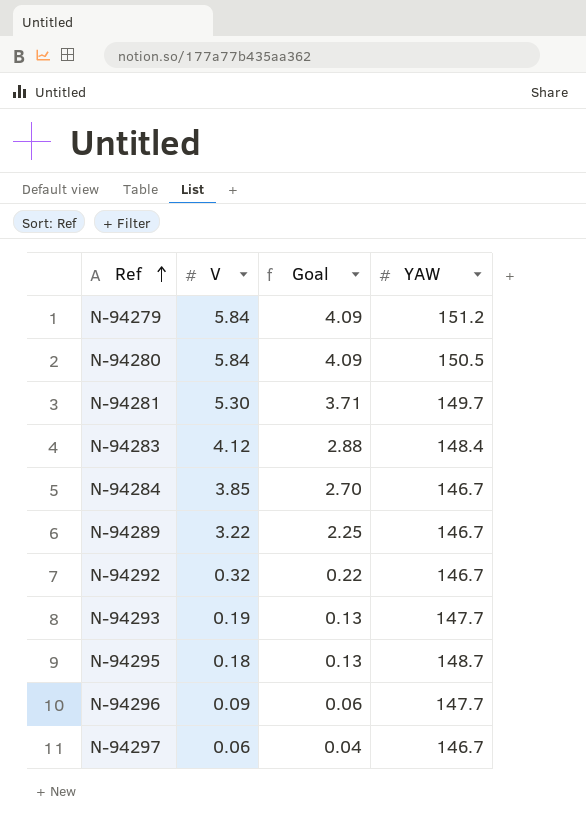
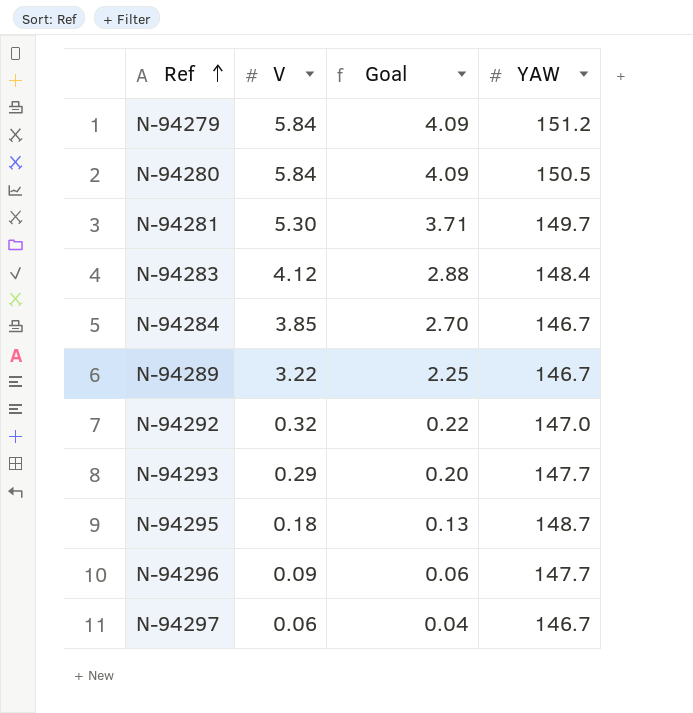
N-94292 | YAW: 146.7 -> 147.0
N-94293 | V: 0.19 -> 0.29
N-94293 | Goal: 0.13 -> 0.20

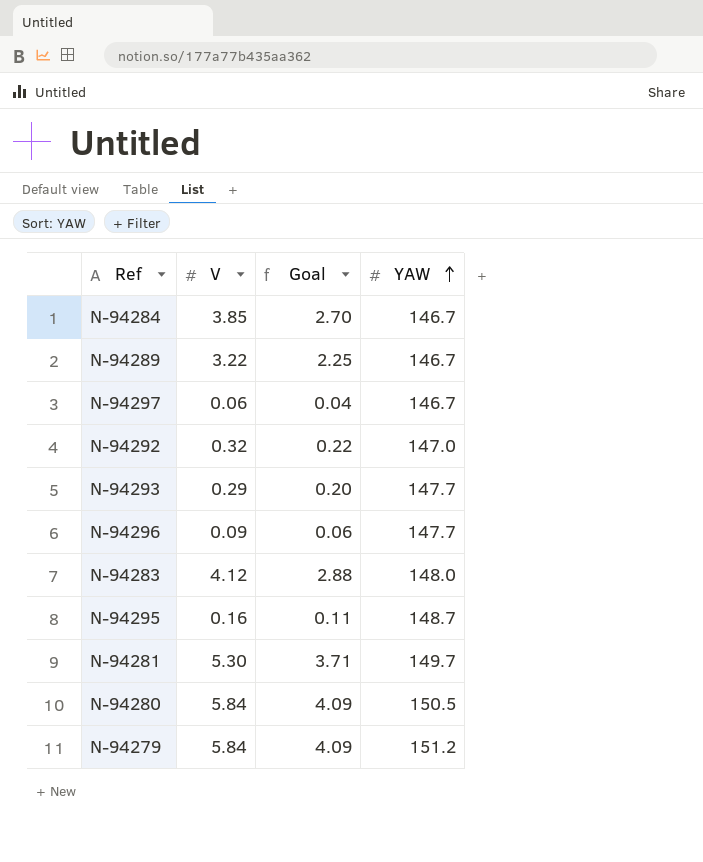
row order: Ref ascending -> YAW ascending
N-94283 | YAW: 148.4 -> 148.0
N-94295 | V: 0.18 -> 0.16
N-94295 | Goal: 0.13 -> 0.11

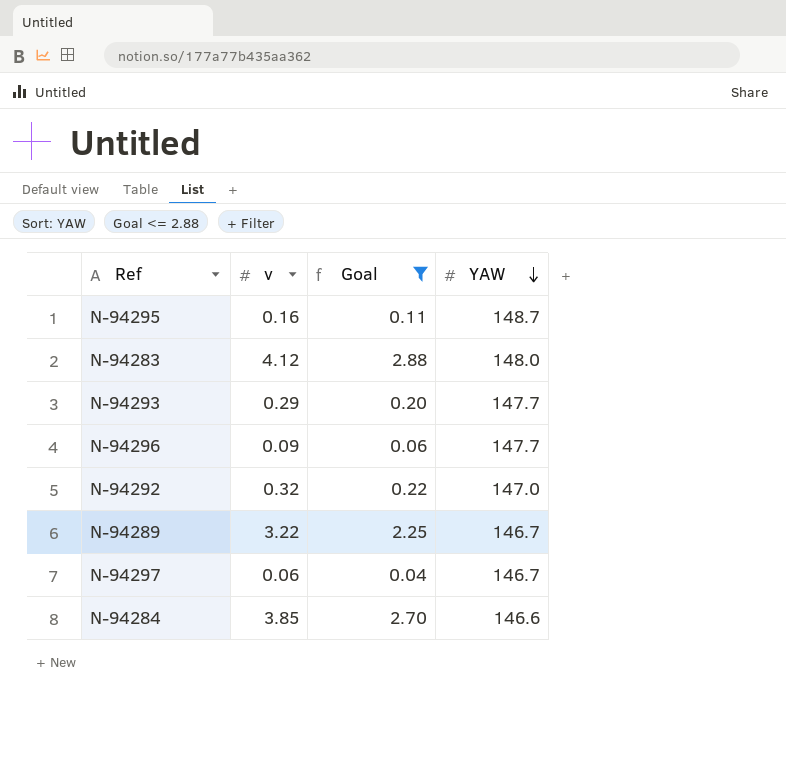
filter: none -> Goal <= 2.88
row order: YAW ascending -> YAW descending
column name: V -> v
N-94284 | YAW: 146.7 -> 146.6

